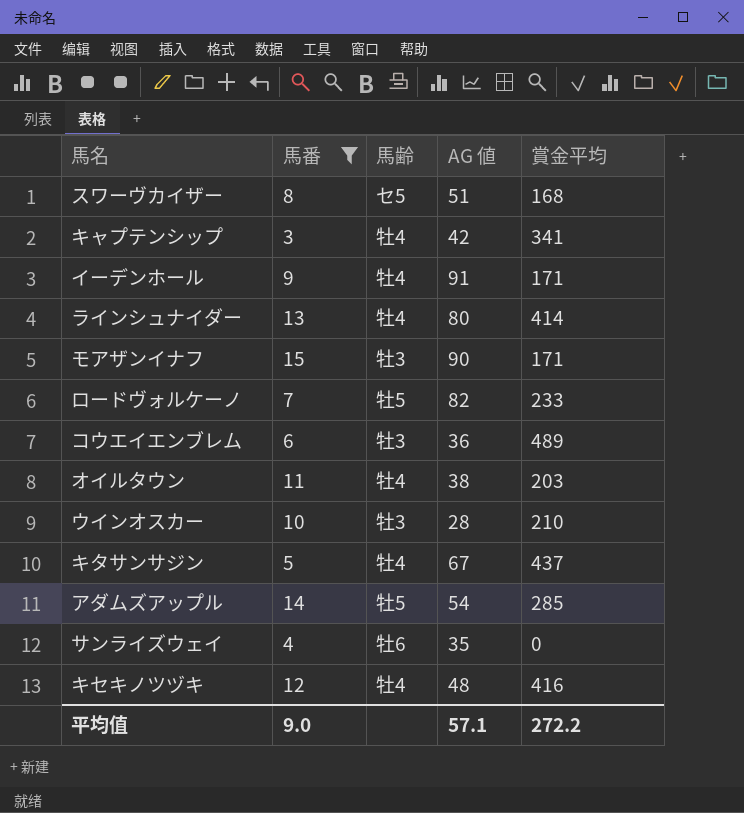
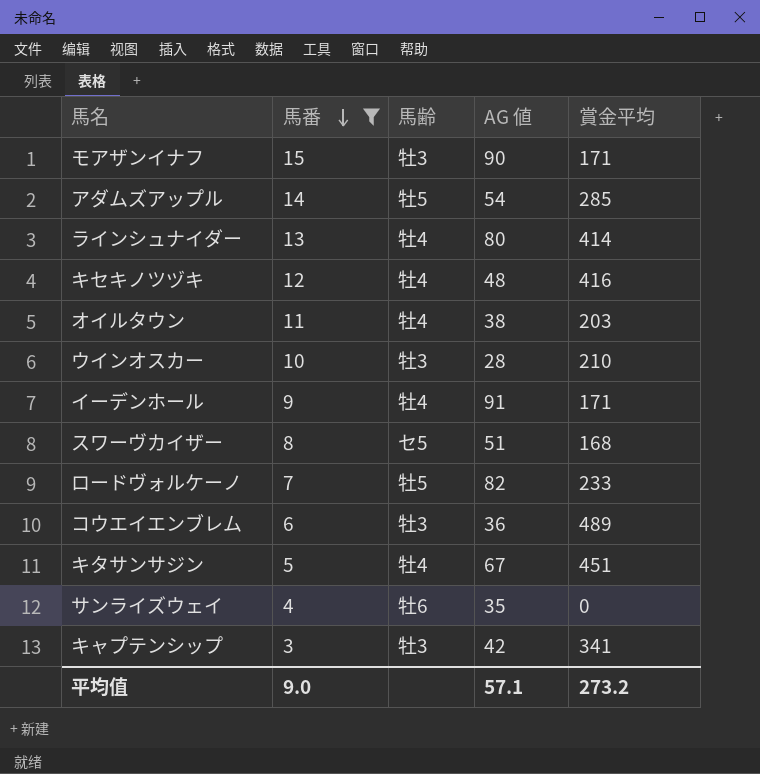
row order: none -> 馬番 descending
キタサンサジン | 賞金平均: 437 -> 451
キャプテンシップ | 馬齢: 牡4 -> 牡3
平均值 | 賞金平均: 272.2 -> 273.2

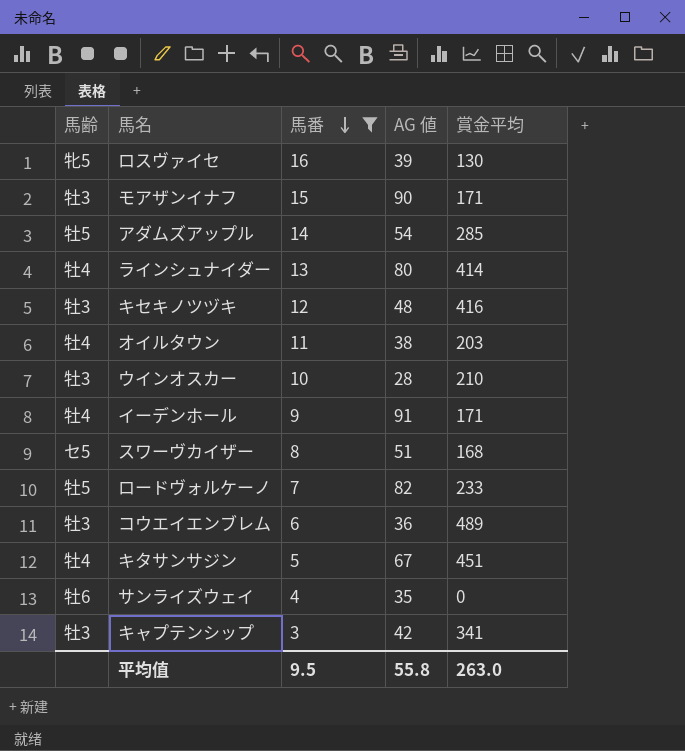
column 馬齢 | position: 3 -> 1
row ロスヴァイセ: none -> 牝5 | 16 | 39 | 130
キセキノツヅキ | 馬齢: 牡4 -> 牡3
平均值 | 馬番: 9.0 -> 9.5
平均值 | AG 値: 57.1 -> 55.8
平均值 | 賞金平均: 273.2 -> 263.0

